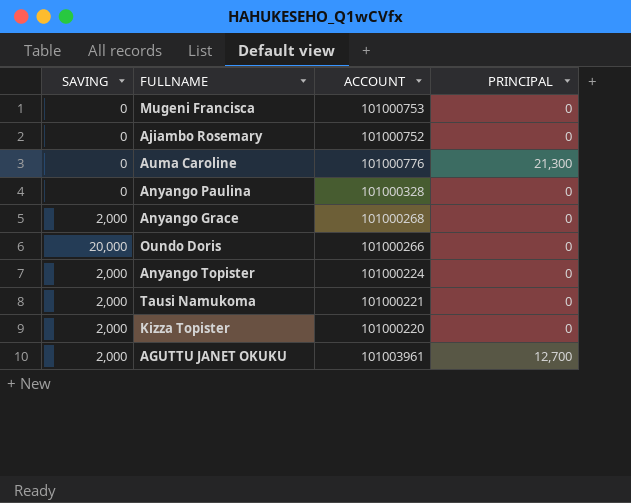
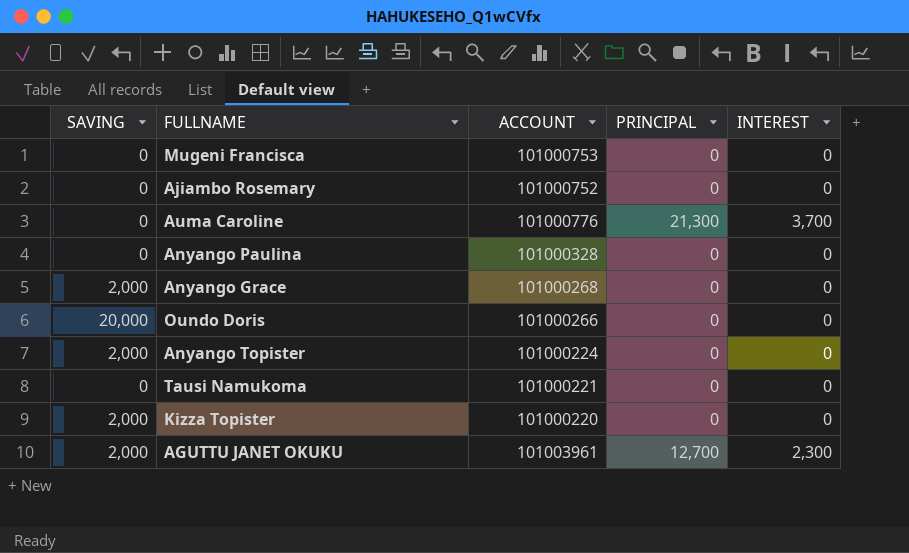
column INTEREST | position: none -> 5
Tausi Namukoma | SAVING: 2,000 -> 0

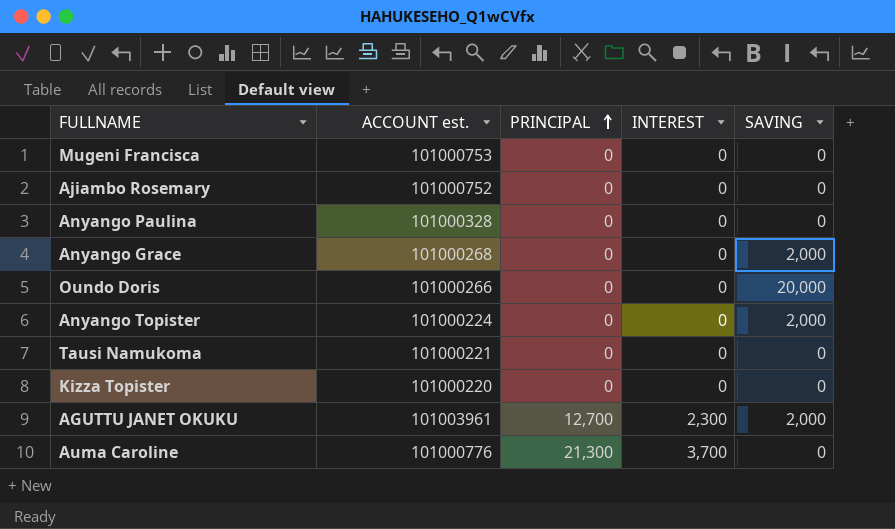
row order: none -> PRINCIPAL ascending
column name: ACCOUNT -> ACCOUNT est.
column SAVING | position: 1 -> 5
Kizza Topister | SAVING: 2,000 -> 0

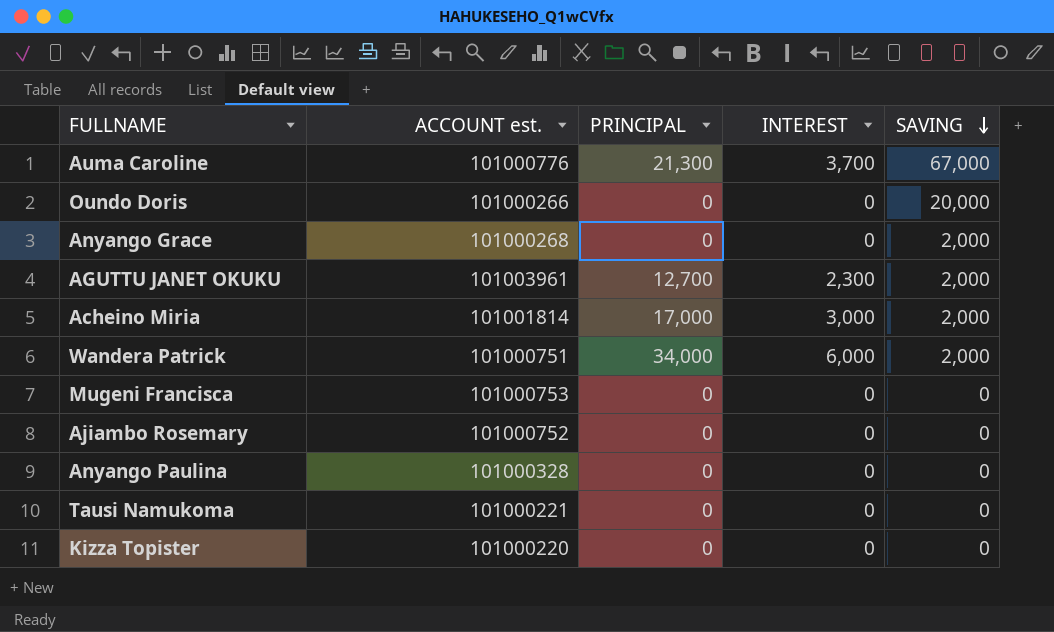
row order: PRINCIPAL ascending -> SAVING descending
row Anyango Topister: 101000224 | 0 | 0 | 2,000 -> none
Auma Caroline | SAVING: 0 -> 67,000
row Acheino Miria: none -> 101001814 | 17,000 | 3,000 | 2,000
row Wandera Patrick: none -> 101000751 | 34,000 | 6,000 | 2,000

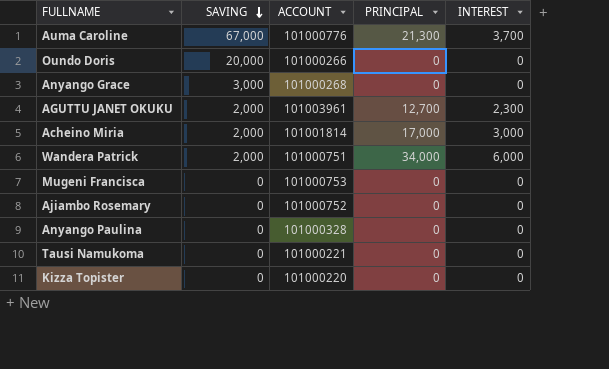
column SAVING | position: 5 -> 2
column name: ACCOUNT est. -> ACCOUNT
Anyango Grace | SAVING: 2,000 -> 3,000

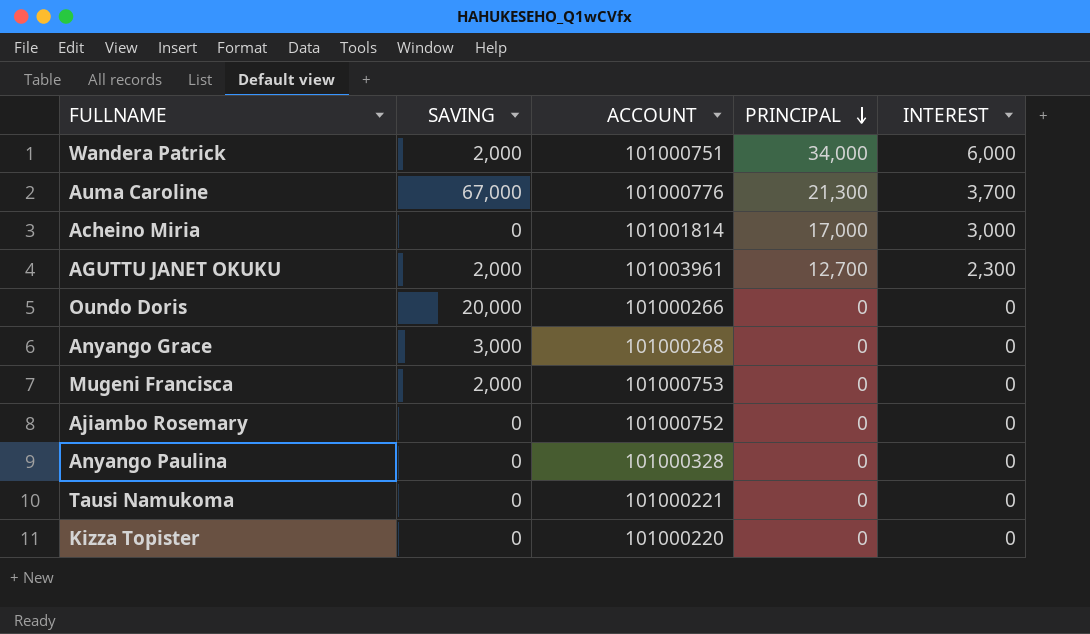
row order: SAVING descending -> PRINCIPAL descending
Acheino Miria | SAVING: 2,000 -> 0
Mugeni Francisca | SAVING: 0 -> 2,000

